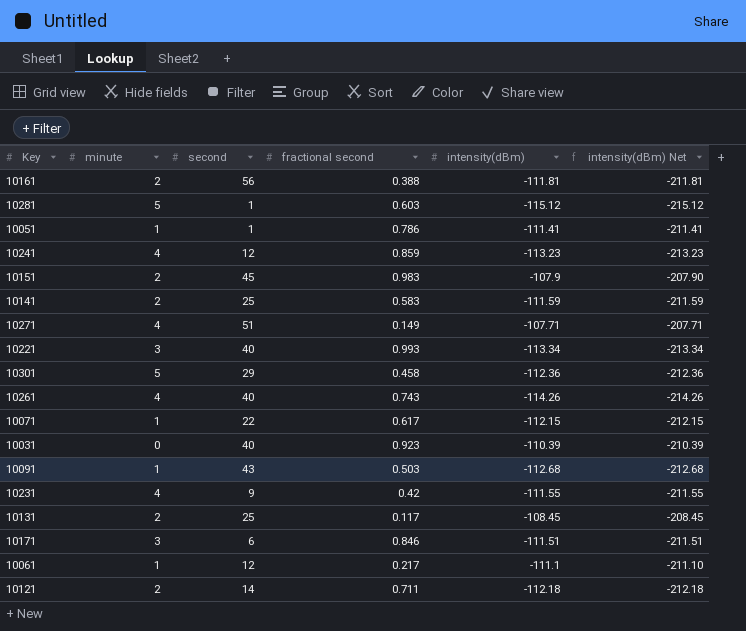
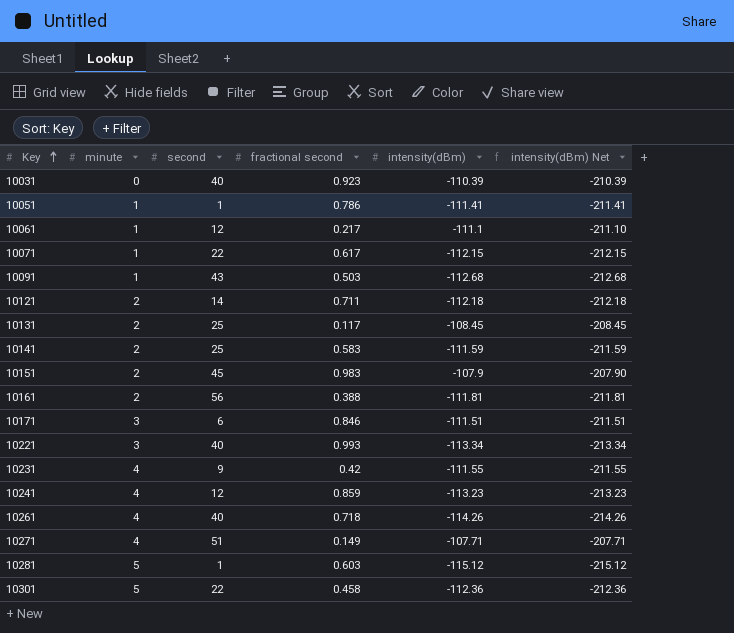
row order: none -> Key ascending
10261 | fractional second: 0.743 -> 0.718
10301 | second: 29 -> 22

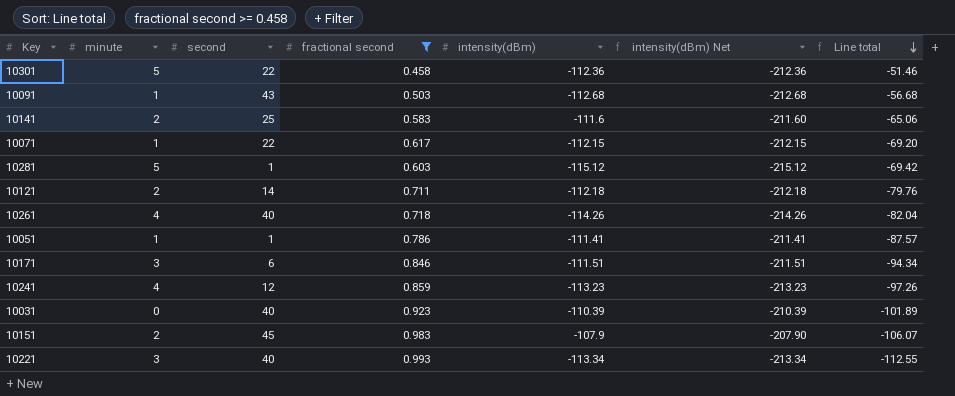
filter: none -> fractional second >= 0.458
row order: Key ascending -> Line total descending
column Line total | formula: none -> [fractional second] * [intensity(dBm)]
10141 | intensity(dBm): -111.59 -> -111.6
10141 | intensity(dBm) Net: -211.59 -> -211.60

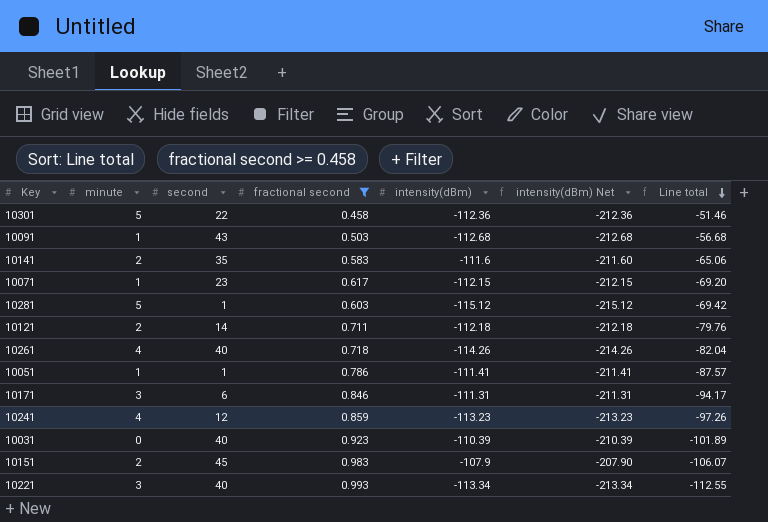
10141 | second: 25 -> 35
10071 | second: 22 -> 23
10171 | intensity(dBm): -111.51 -> -111.31
10171 | intensity(dBm) Net: -211.51 -> -211.31
10171 | Line total: -94.34 -> -94.17

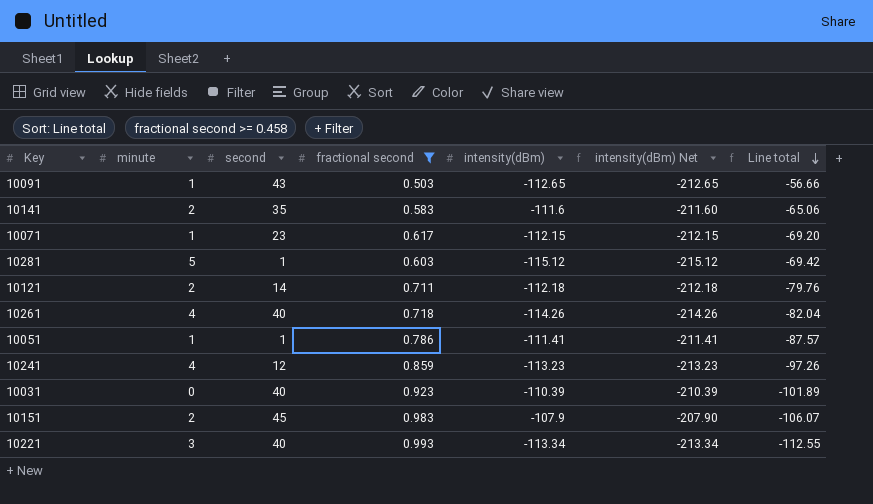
row 10301: 5 | 22 | 0.458 | -112.36 | -212.36 | -51.46 -> none
row 10171: 3 | 6 | 0.846 | -111.31 | -211.31 | -94.17 -> none
10091 | intensity(dBm): -112.68 -> -112.65
10091 | intensity(dBm) Net: -212.68 -> -212.65
10091 | Line total: -56.68 -> -56.66

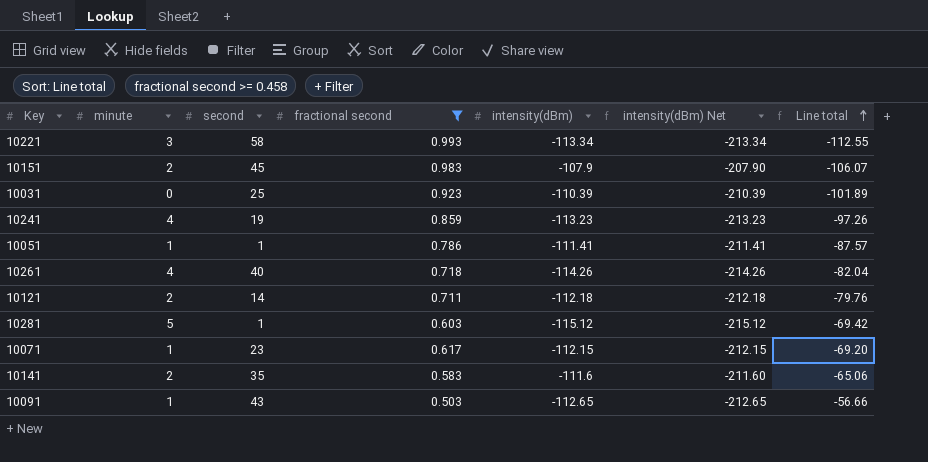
row order: Line total descending -> Line total ascending
10221 | second: 40 -> 58
10031 | second: 40 -> 25
10241 | second: 12 -> 19

